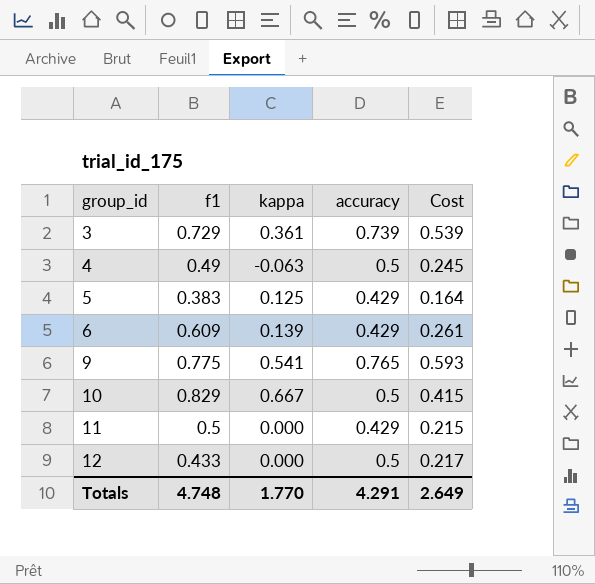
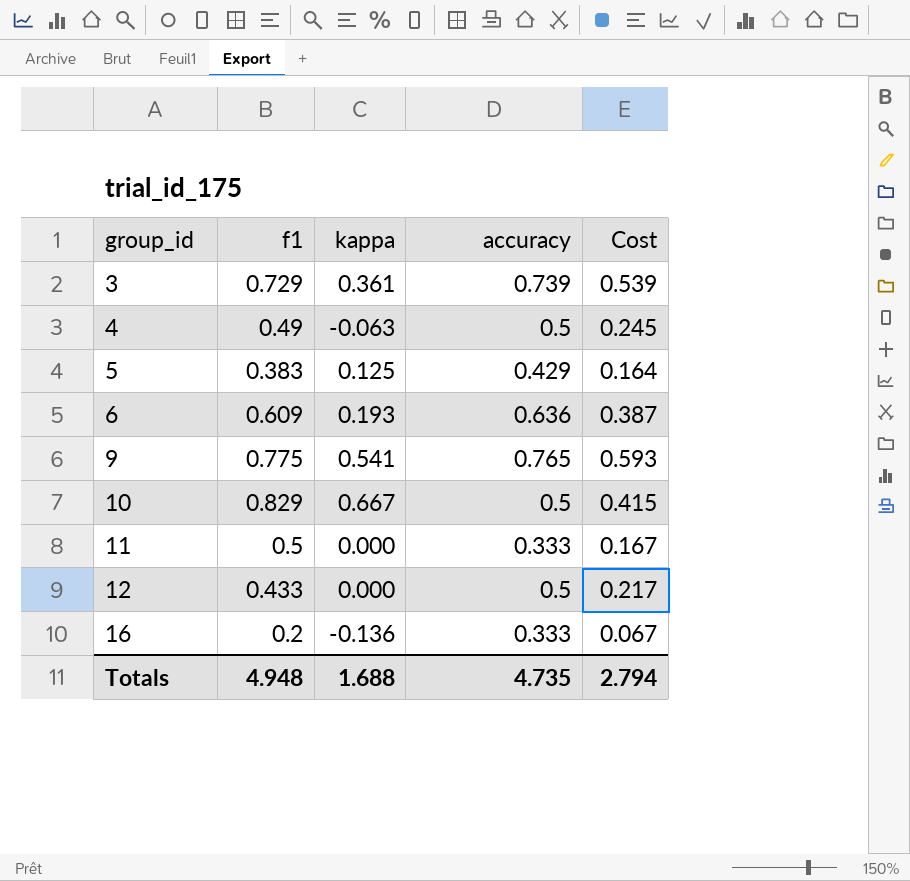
6 | kappa: 0.139 -> 0.193
6 | accuracy: 0.429 -> 0.636
6 | Cost: 0.261 -> 0.387
11 | accuracy: 0.429 -> 0.333
11 | Cost: 0.215 -> 0.167
row 16: none -> 0.2 | -0.136 | 0.333 | 0.067
Totals | f1: 4.748 -> 4.948
Totals | kappa: 1.770 -> 1.688
Totals | accuracy: 4.291 -> 4.735
Totals | Cost: 2.649 -> 2.794

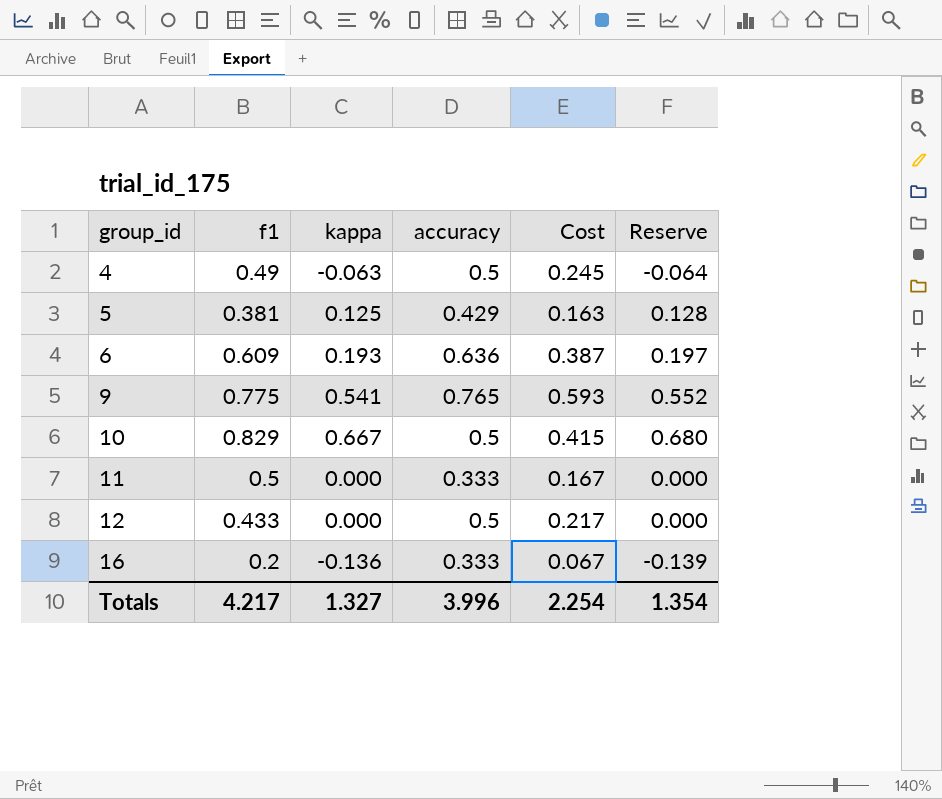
column Reserve | formula: none -> [kappa] * 1.02
row 3: 0.729 | 0.361 | 0.739 | 0.539 -> none
5 | f1: 0.383 -> 0.381
5 | Cost: 0.164 -> 0.163
Totals | f1: 4.948 -> 4.217
Totals | kappa: 1.688 -> 1.327
Totals | accuracy: 4.735 -> 3.996
Totals | Cost: 2.794 -> 2.254

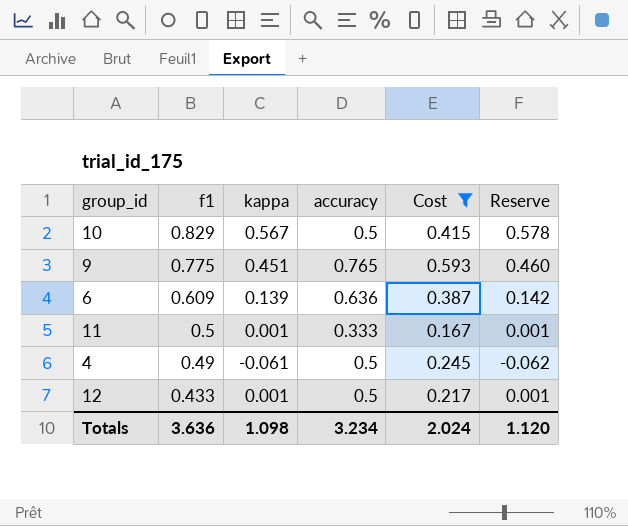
filter: none -> Cost >= 0.167
row order: group_id ascending -> f1 descending
10 | kappa: 0.667 -> 0.567
10 | Reserve: 0.680 -> 0.578
9 | kappa: 0.541 -> 0.451
9 | Reserve: 0.552 -> 0.460
6 | kappa: 0.193 -> 0.139
6 | Reserve: 0.197 -> 0.142
11 | kappa: 0.000 -> 0.001
11 | Reserve: 0.000 -> 0.001
4 | kappa: -0.063 -> -0.061
4 | Reserve: -0.064 -> -0.062
12 | kappa: 0.000 -> 0.001
12 | Reserve: 0.000 -> 0.001
Totals | f1: 4.217 -> 3.636
Totals | kappa: 1.327 -> 1.098
Totals | accuracy: 3.996 -> 3.234
Totals | Cost: 2.254 -> 2.024
Totals | Reserve: 1.354 -> 1.120

